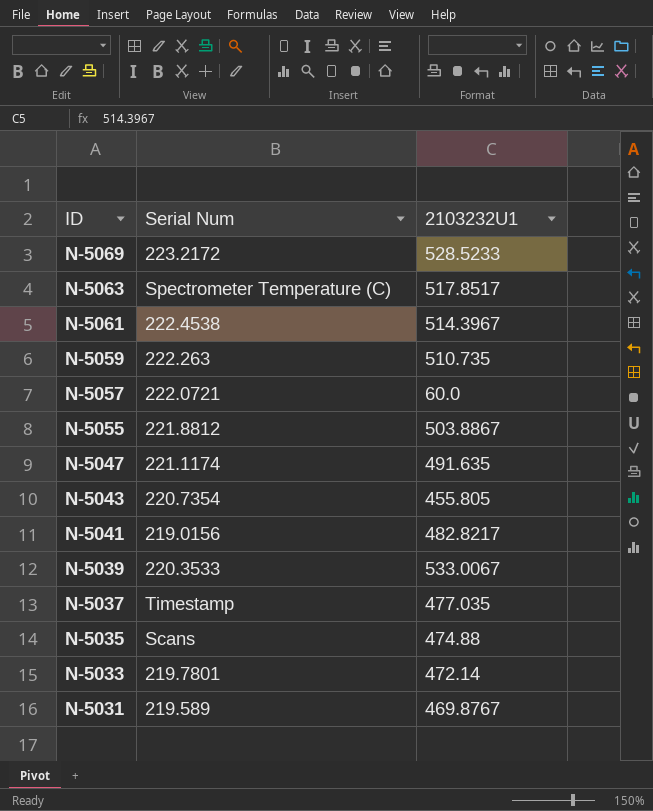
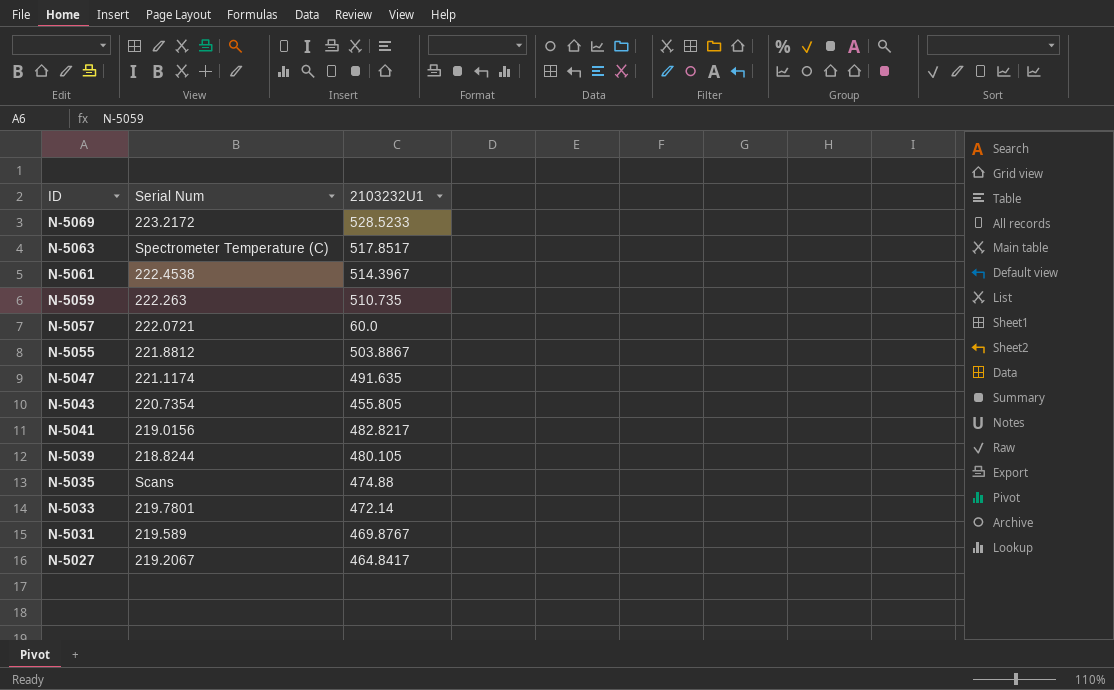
row N-5037: Timestamp | 477.035 -> none
N-5039 | Serial Num: 220.3533 -> 218.8244
N-5039 | 2103232U1: 533.0067 -> 480.105
row N-5027: none -> 219.2067 | 464.8417

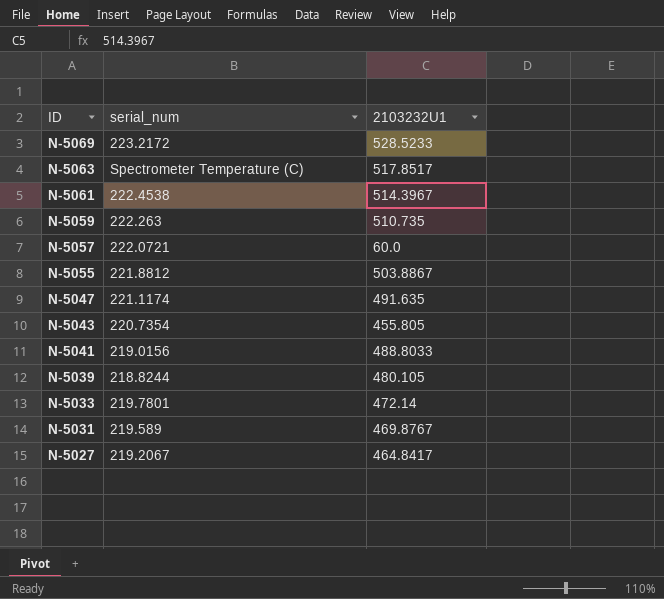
column name: Serial Num -> serial_num
row N-5035: Scans | 474.88 -> none
N-5041 | 2103232U1: 482.8217 -> 488.8033

